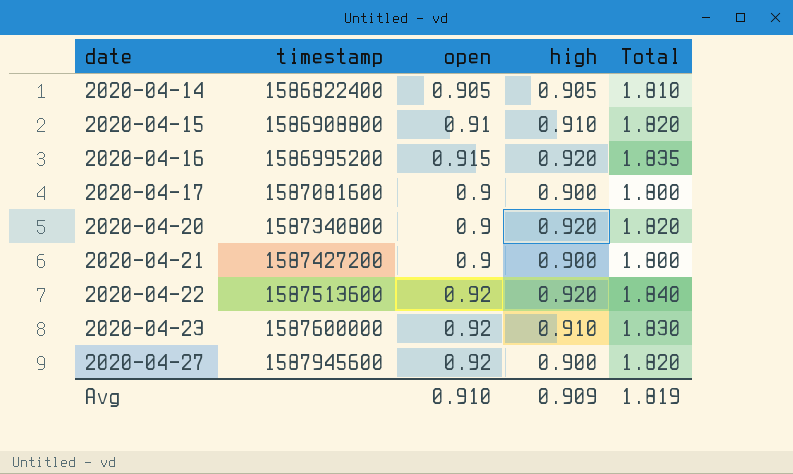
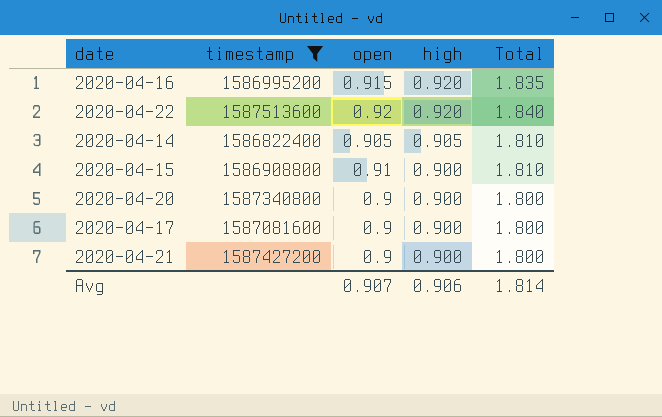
filter: none -> timestamp <= 1587513600
row order: date ascending -> high descending
2020-04-15 | high: 0.910 -> 0.900
2020-04-15 | Total: 1.820 -> 1.810
2020-04-20 | high: 0.920 -> 0.900
2020-04-20 | Total: 1.820 -> 1.800
Avg | open: 0.910 -> 0.907
Avg | high: 0.909 -> 0.906
Avg | Total: 1.819 -> 1.814

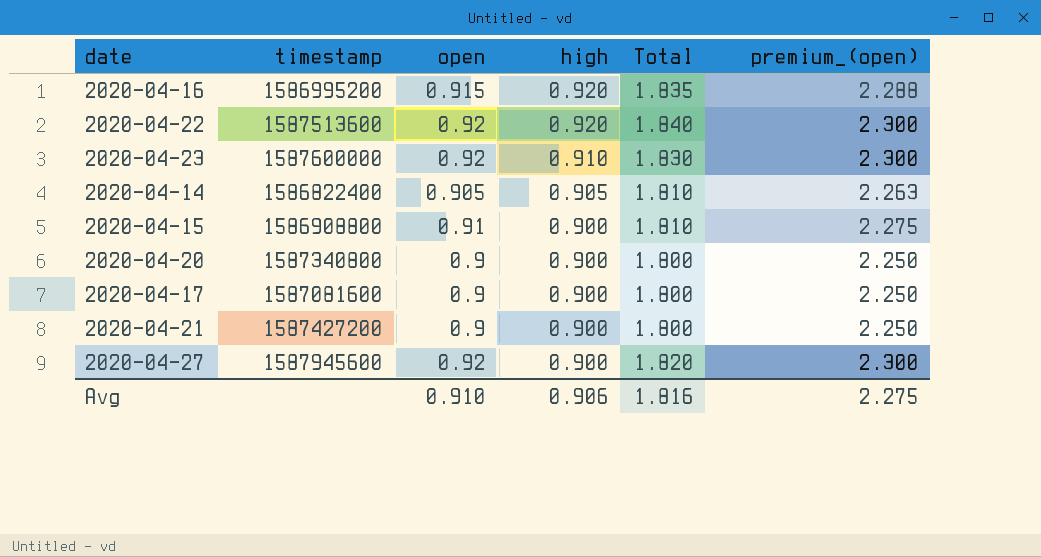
filter: timestamp <= 1587513600 -> none
column premium_(open) | formula: none -> [open] * 2.5
Avg | open: 0.907 -> 0.910
Avg | Total: 1.814 -> 1.816

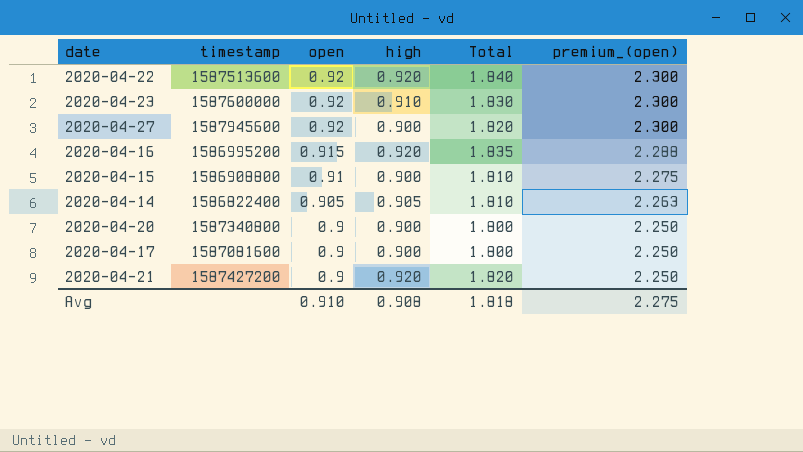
row order: high descending -> open descending
2020-04-21 | high: 0.900 -> 0.920
2020-04-21 | Total: 1.800 -> 1.820
Avg | high: 0.906 -> 0.908
Avg | Total: 1.816 -> 1.818

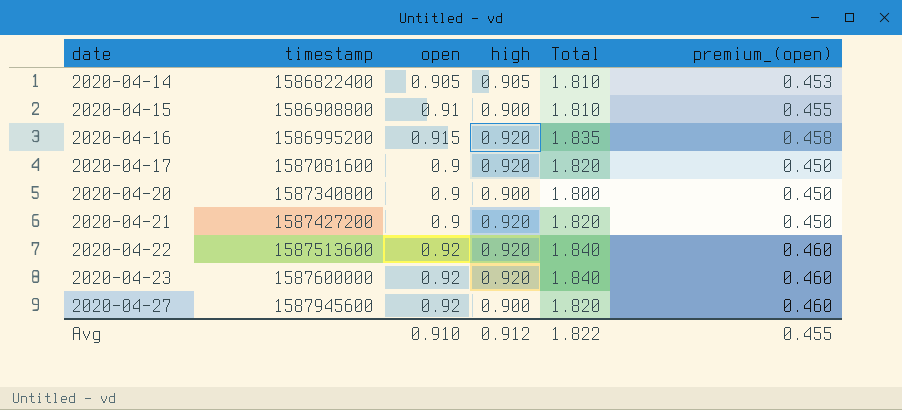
row order: open descending -> date ascending
column premium_(open) | formula: [open] * 2.5 -> [open] * 0.5
2020-04-17 | high: 0.900 -> 0.920
2020-04-17 | Total: 1.800 -> 1.820
2020-04-23 | high: 0.910 -> 0.920
2020-04-23 | Total: 1.830 -> 1.840
Avg | high: 0.908 -> 0.912
Avg | Total: 1.818 -> 1.822
Avg | premium_(open): 2.275 -> 0.455

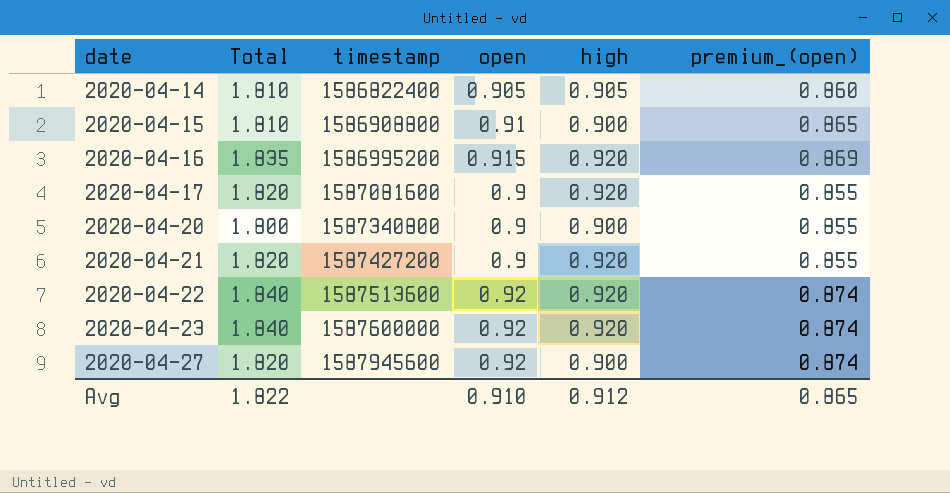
column Total | position: 5 -> 2
column premium_(open) | formula: [open] * 0.5 -> [open] * 0.95
Avg | premium_(open): 0.455 -> 0.865

